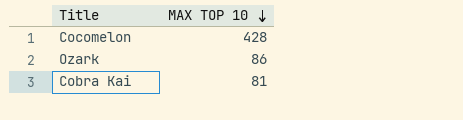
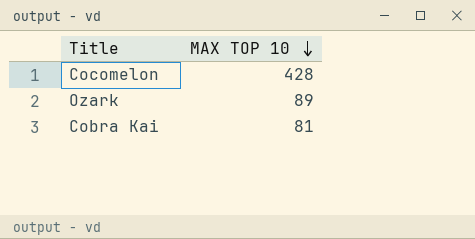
Ozark | MAX TOP 10: 86 -> 89

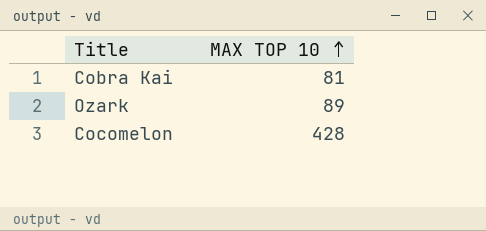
row order: MAX TOP 10 descending -> MAX TOP 10 ascending

